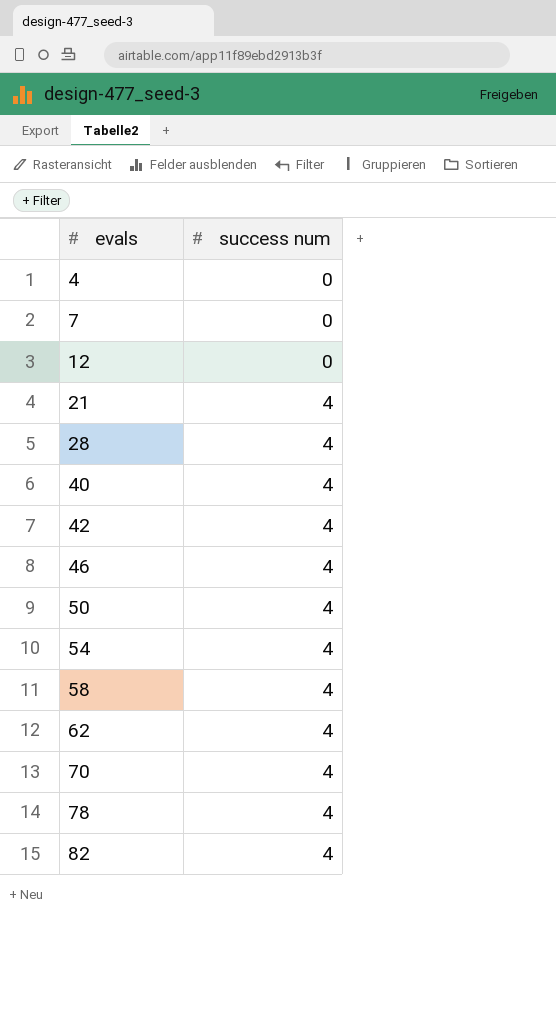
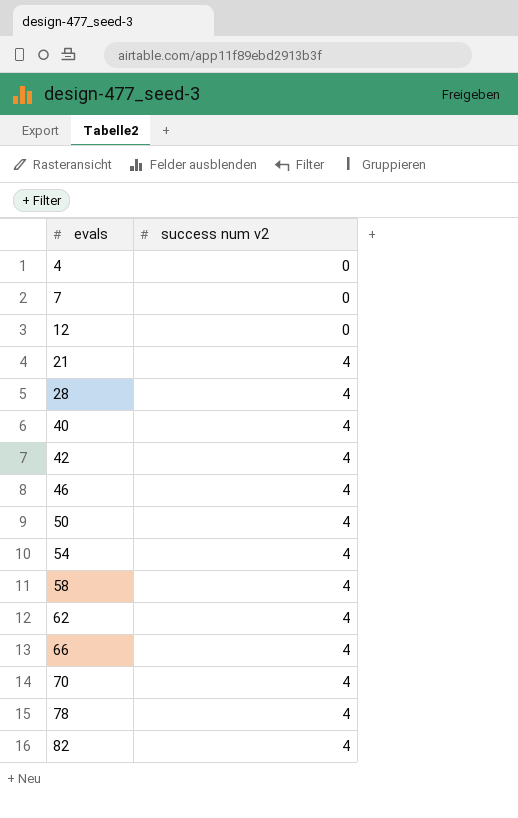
column name: success num -> success num v2
row 66: none -> 4

